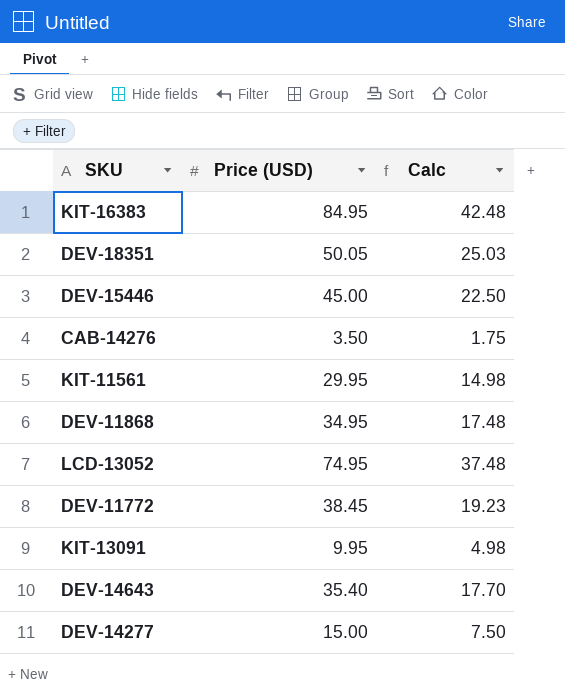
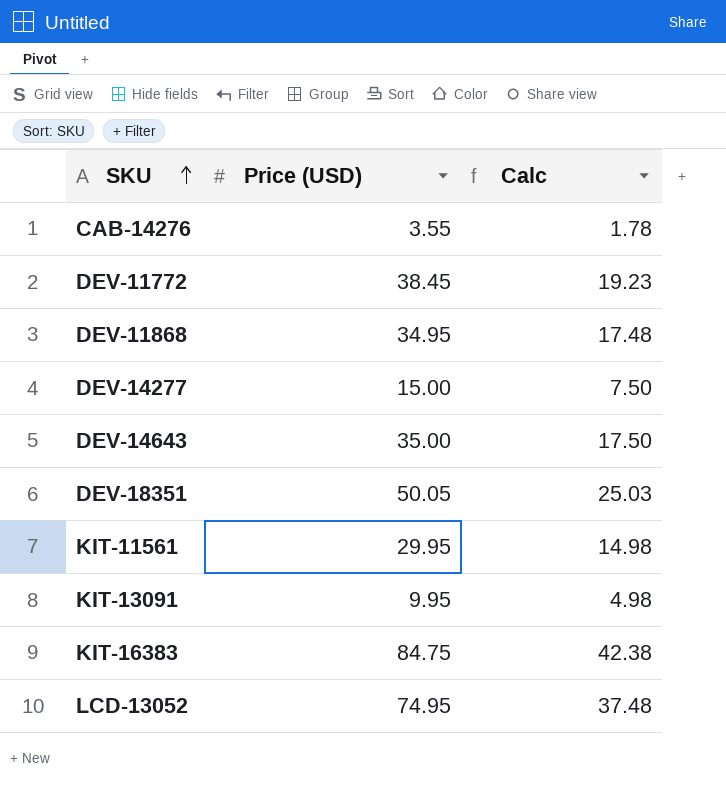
row order: none -> SKU ascending
row DEV-15446: 45.00 | 22.50 -> none
CAB-14276 | Price (USD): 3.50 -> 3.55
CAB-14276 | Calc: 1.75 -> 1.78
DEV-14643 | Price (USD): 35.40 -> 35.00
DEV-14643 | Calc: 17.70 -> 17.50
KIT-16383 | Price (USD): 84.95 -> 84.75
KIT-16383 | Calc: 42.48 -> 42.38

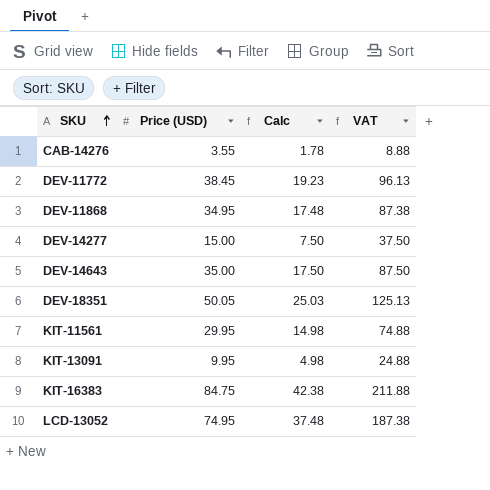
column VAT | formula: none -> [Price (USD)] * 2.5

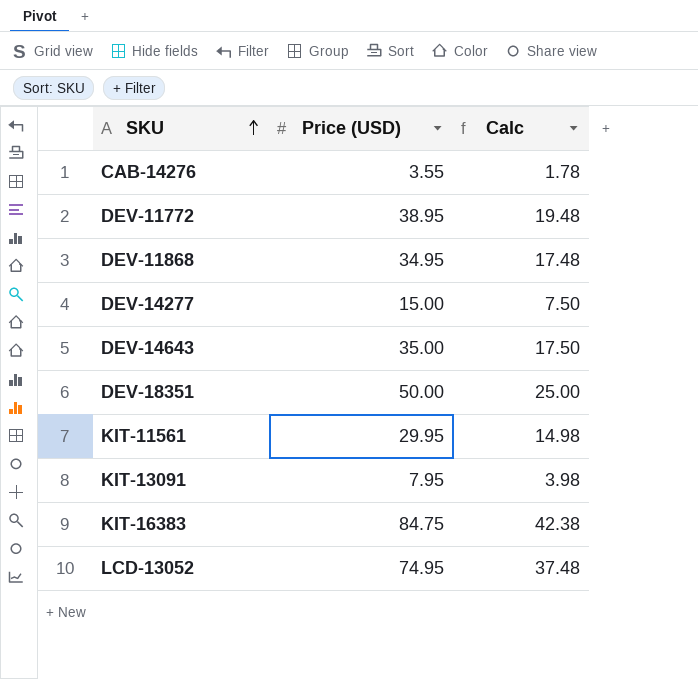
column VAT | formula: [Price (USD)] * 2.5 -> none
DEV-11772 | Price (USD): 38.45 -> 38.95
DEV-11772 | Calc: 19.23 -> 19.48
DEV-18351 | Price (USD): 50.05 -> 50.00
DEV-18351 | Calc: 25.03 -> 25.00
KIT-13091 | Price (USD): 9.95 -> 7.95
KIT-13091 | Calc: 4.98 -> 3.98

